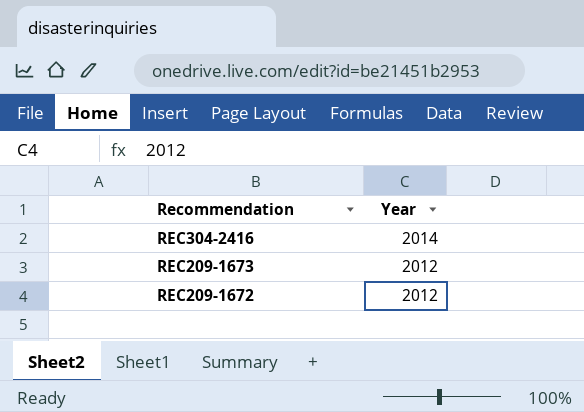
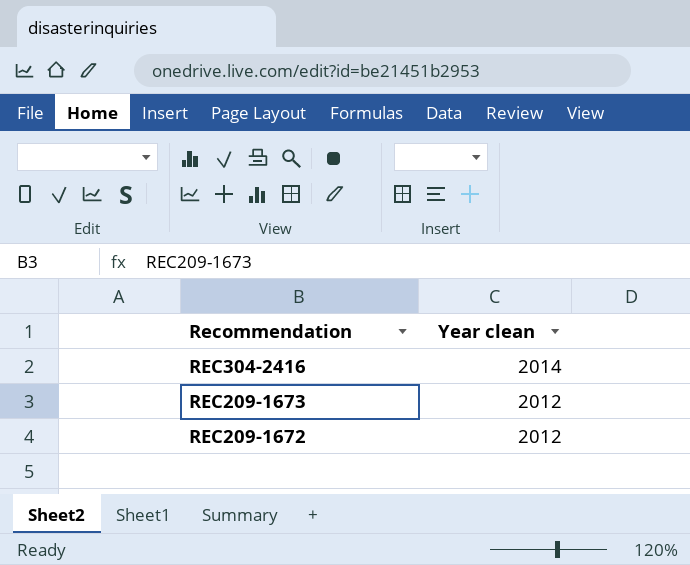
column name: Year -> Year clean

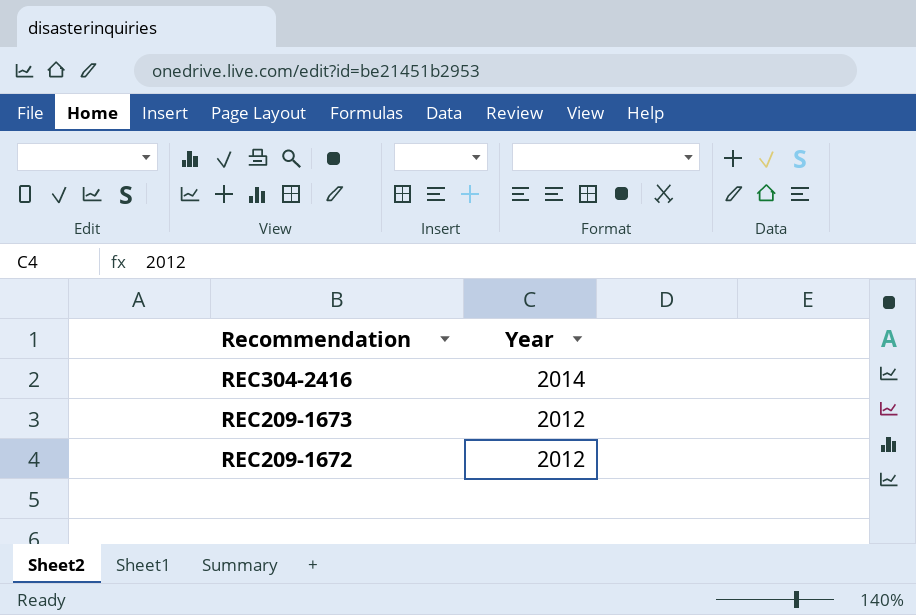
column name: Year clean -> Year

